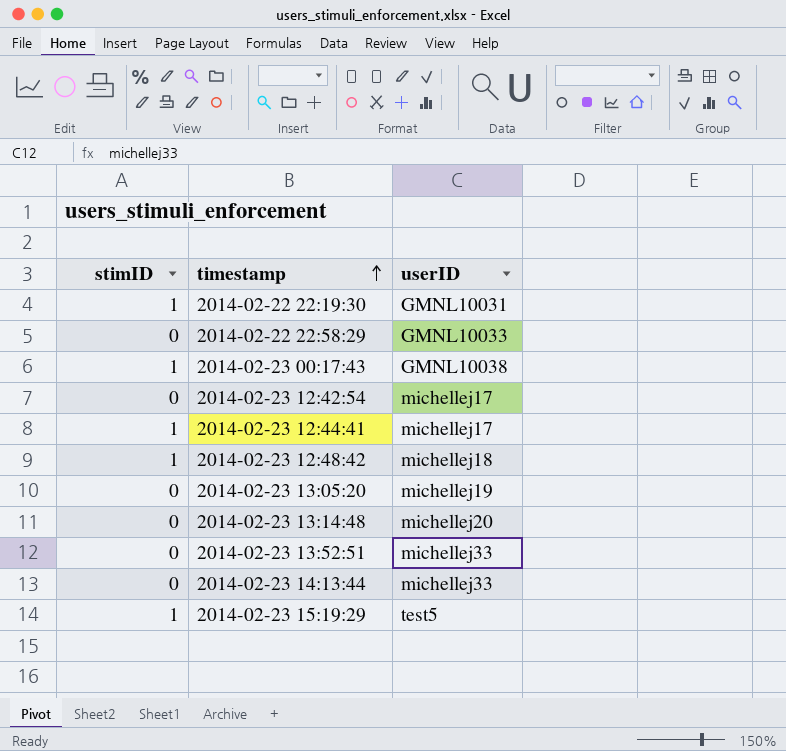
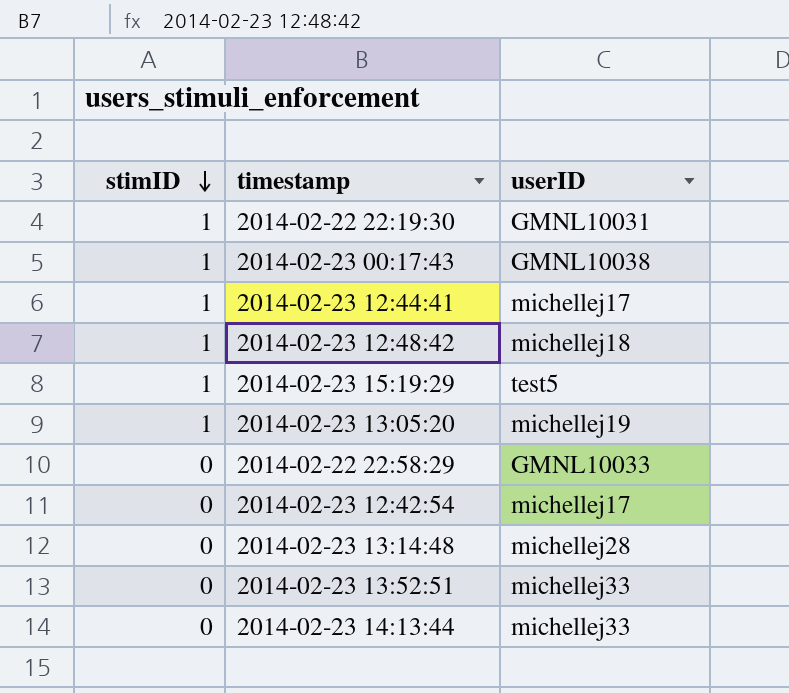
row order: timestamp ascending -> stimID descending
2014-02-23 13:05:20 | stimID: 0 -> 1
2014-02-23 13:14:48 | userID: michellej20 -> michellej28

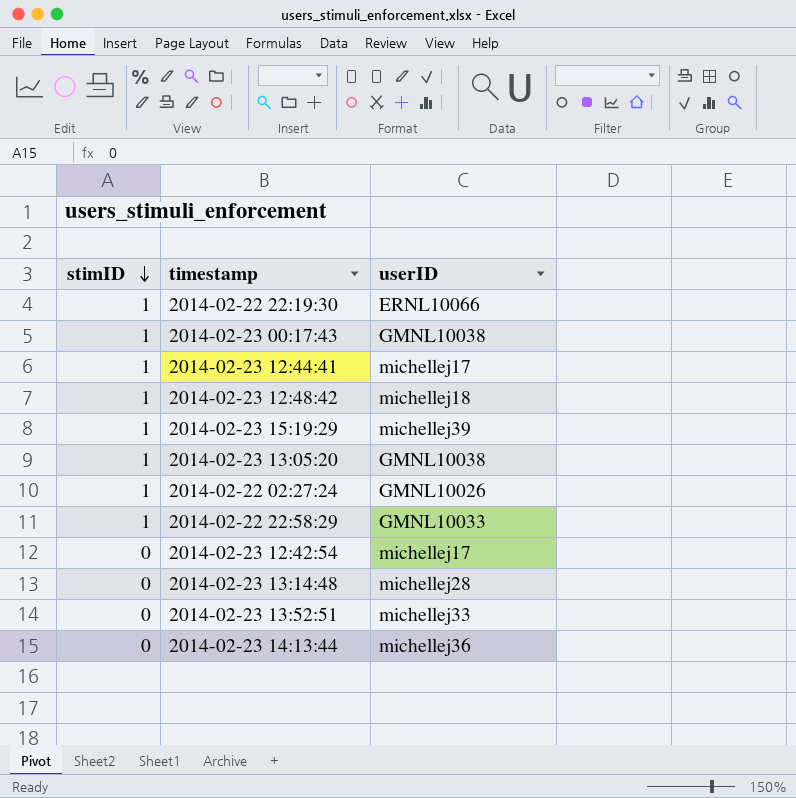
2014-02-22 22:19:30 | userID: GMNL10031 -> ERNL10066
2014-02-23 15:19:29 | userID: test5 -> michellej39
2014-02-23 13:05:20 | userID: michellej19 -> GMNL10038
row 2014-02-22 02:27:24: none -> 1 | GMNL10026
2014-02-22 22:58:29 | stimID: 0 -> 1
2014-02-23 14:13:44 | userID: michellej33 -> michellej36

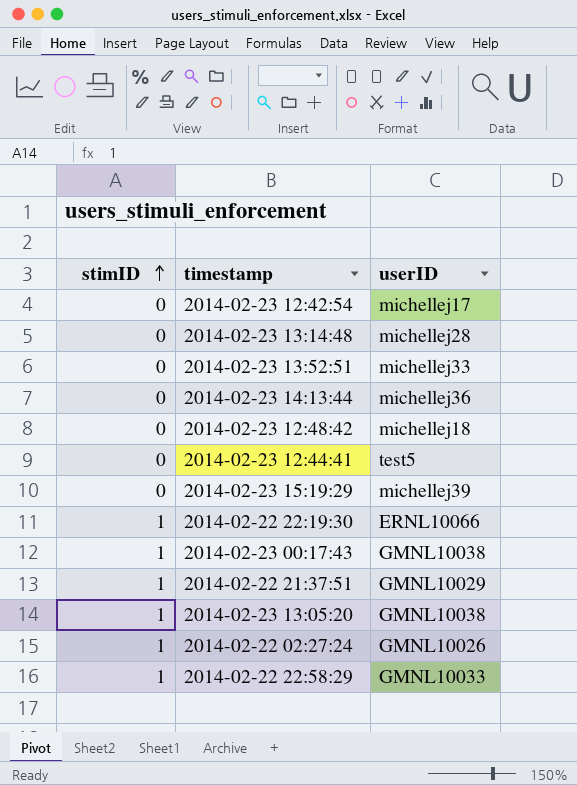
row order: stimID descending -> stimID ascending
2014-02-23 12:48:42 | stimID: 1 -> 0
2014-02-23 12:44:41 | stimID: 1 -> 0
2014-02-23 12:44:41 | userID: michellej17 -> test5
2014-02-23 15:19:29 | stimID: 1 -> 0
row 2014-02-22 21:37:51: none -> 1 | GMNL10029

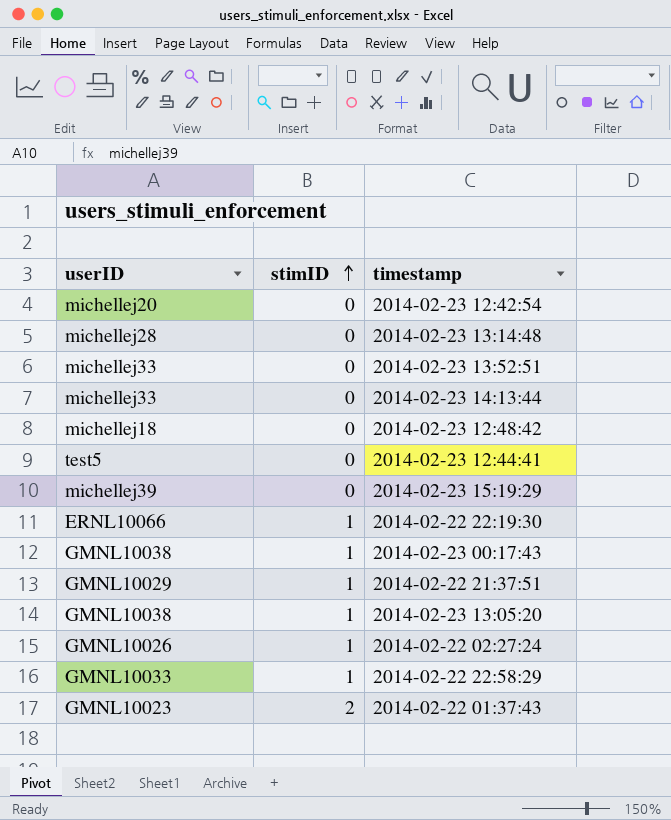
column userID | position: 3 -> 1
2014-02-23 12:42:54 | userID: michellej17 -> michellej20
2014-02-23 14:13:44 | userID: michellej36 -> michellej33
row 2014-02-22 01:37:43: none -> GMNL10023 | 2

